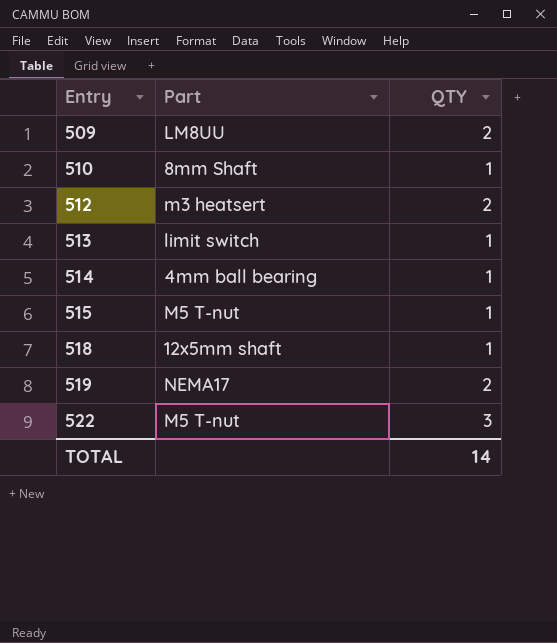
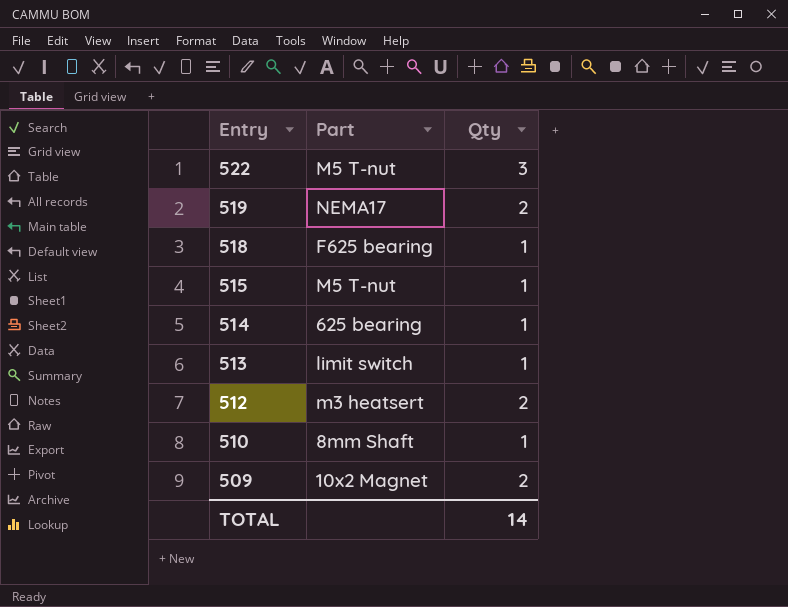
row order: Entry ascending -> Entry descending
column name: QTY -> Qty
518 | Part: 12x5mm shaft -> F625 bearing
514 | Part: 4mm ball bearing -> 625 bearing
509 | Part: LM8UU -> 10x2 Magnet

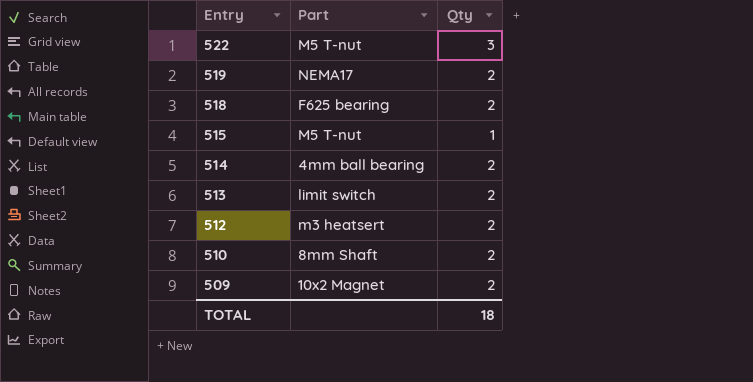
518 | Qty: 1 -> 2
514 | Part: 625 bearing -> 4mm ball bearing
514 | Qty: 1 -> 2
513 | Qty: 1 -> 2
510 | Qty: 1 -> 2
TOTAL | Qty: 14 -> 18

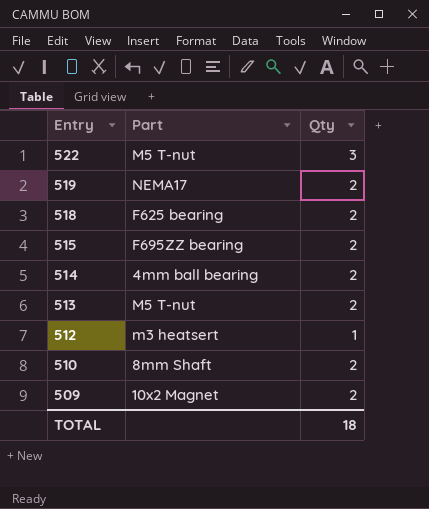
515 | Part: M5 T-nut -> F695ZZ bearing
515 | Qty: 1 -> 2
513 | Part: limit switch -> M5 T-nut
512 | Qty: 2 -> 1

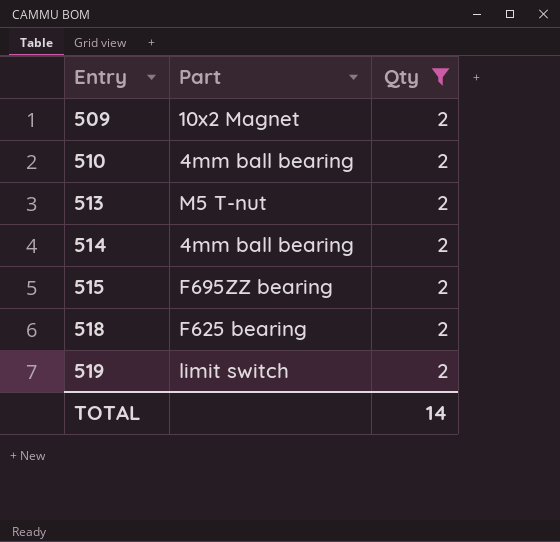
filter: none -> Qty = 2
row order: Entry descending -> Entry ascending
510 | Part: 8mm Shaft -> 4mm ball bearing
519 | Part: NEMA17 -> limit switch
TOTAL | Qty: 18 -> 14

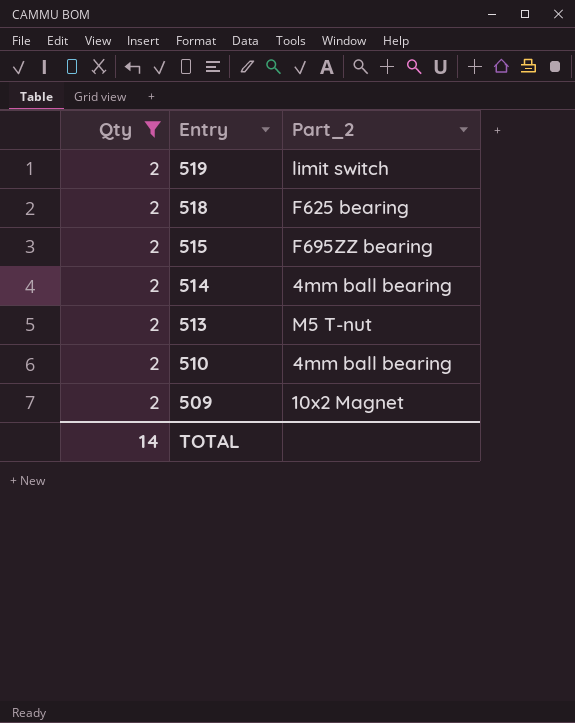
row order: Entry ascending -> Entry descending
column Qty | position: 3 -> 1
column name: Part -> Part_2

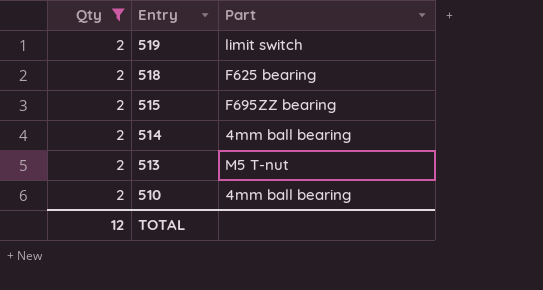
column name: Part_2 -> Part
row 509: 2 | 10x2 Magnet -> none
TOTAL | Qty: 14 -> 12

